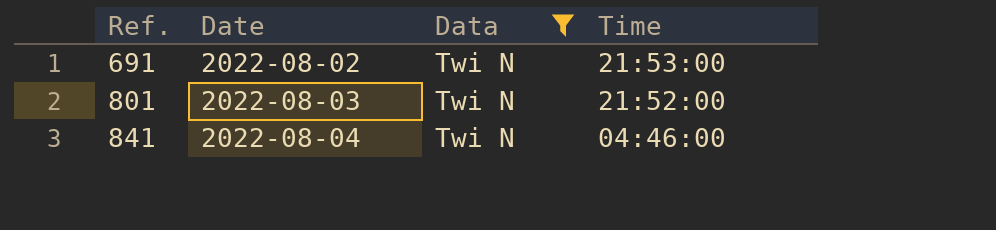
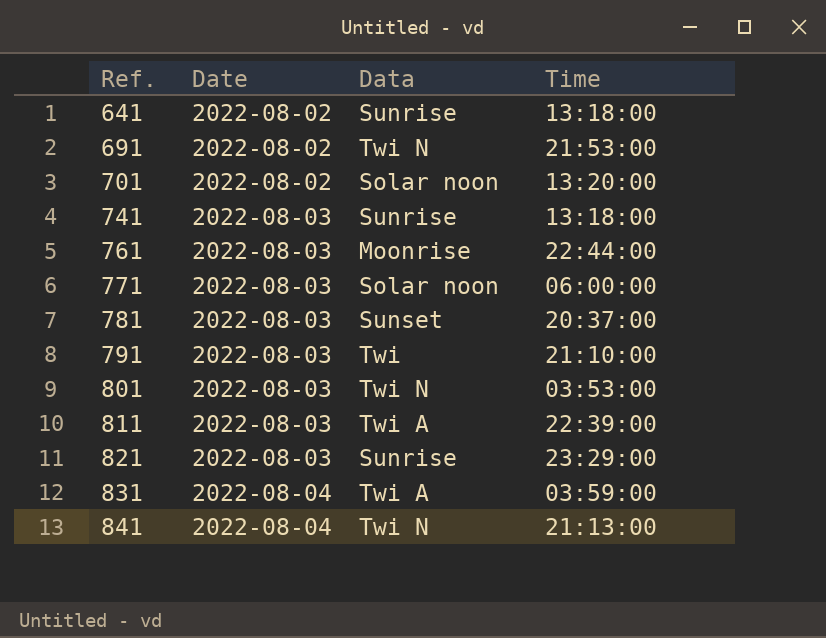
filter: Data = Twi N -> none
801 | Time: 21:52:00 -> 03:53:00
841 | Time: 04:46:00 -> 21:13:00

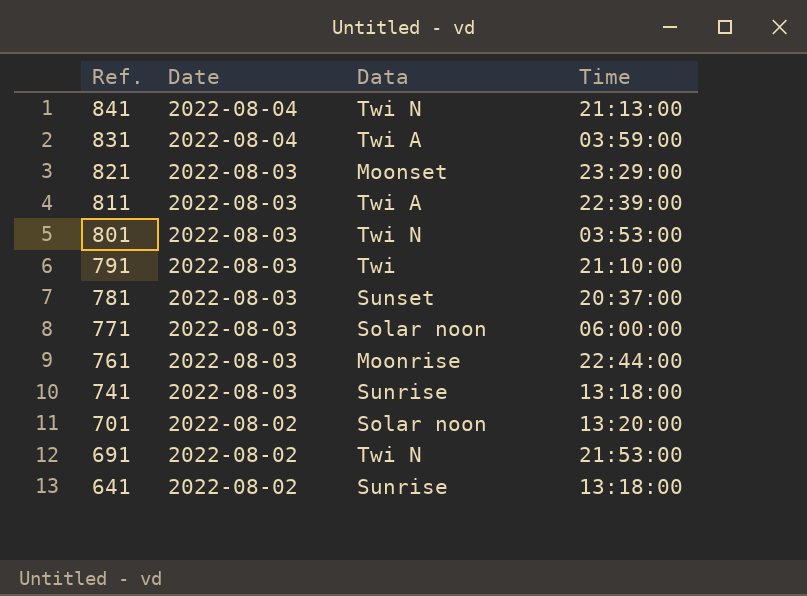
row order: Ref. ascending -> Ref. descending
821 | Data: Sunrise -> Moonset

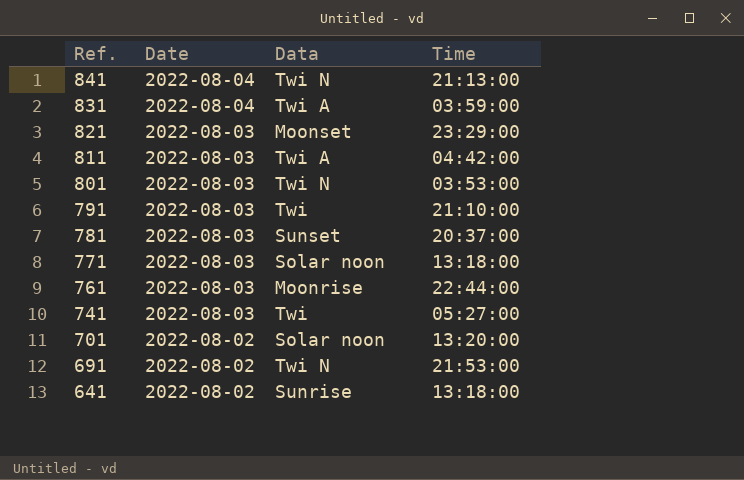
811 | Time: 22:39:00 -> 04:42:00
771 | Time: 06:00:00 -> 13:18:00
741 | Data: Sunrise -> Twi
741 | Time: 13:18:00 -> 05:27:00

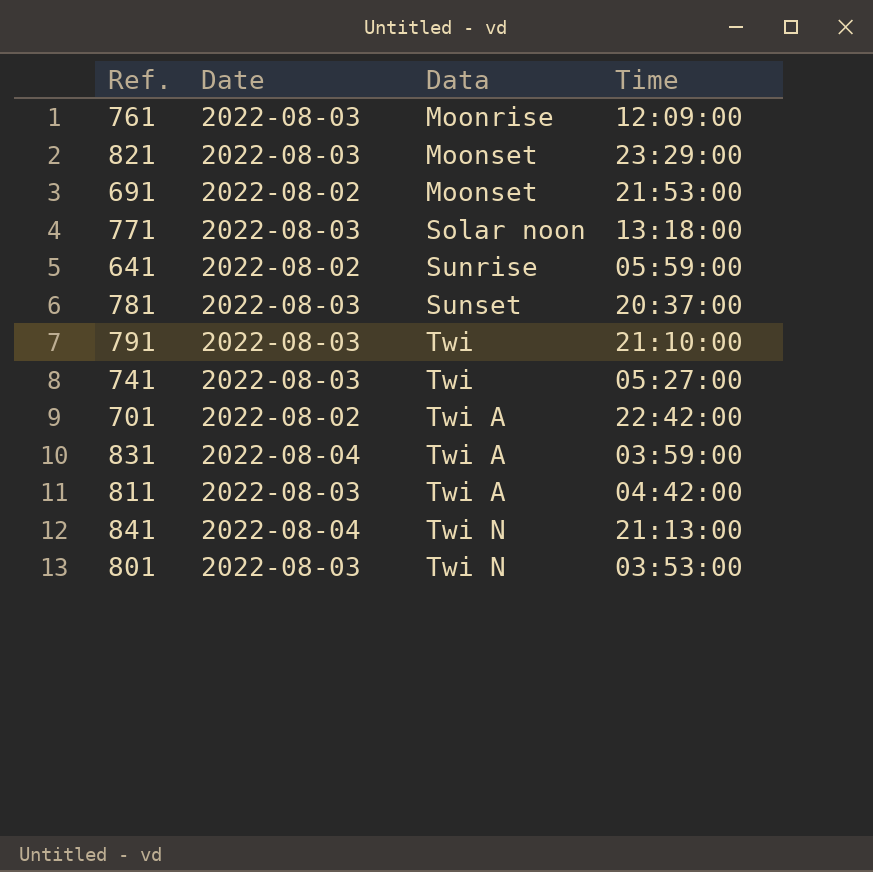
row order: Ref. descending -> Data ascending
761 | Time: 22:44:00 -> 12:09:00
691 | Data: Twi N -> Moonset
641 | Time: 13:18:00 -> 05:59:00
701 | Data: Solar noon -> Twi A
701 | Time: 13:20:00 -> 22:42:00

